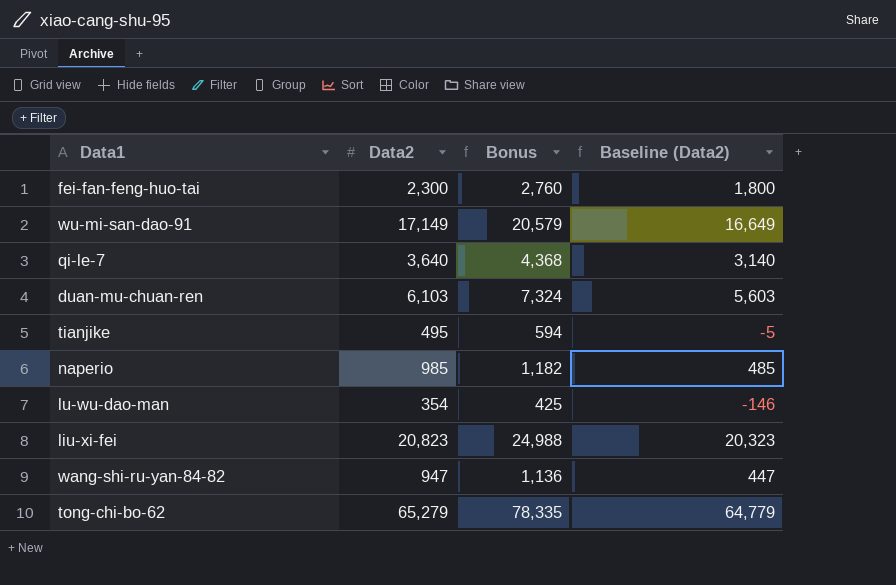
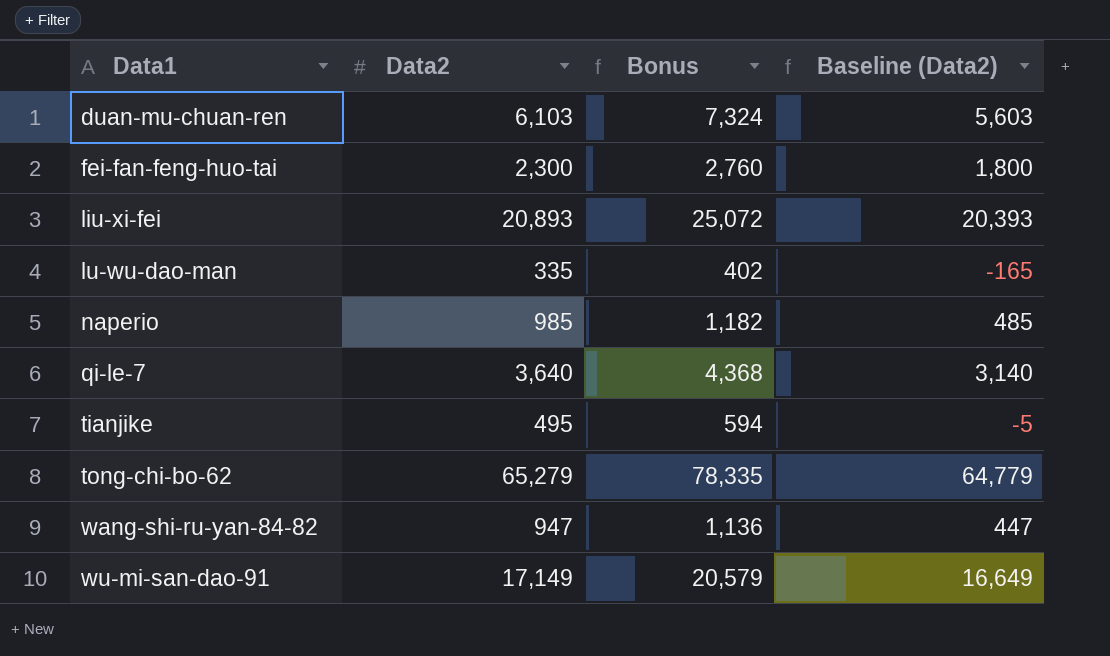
row order: none -> Data1 ascending
liu-xi-fei | Data2: 20,823 -> 20,893
liu-xi-fei | Bonus: 24,988 -> 25,072
liu-xi-fei | Baseline (Data2): 20,323 -> 20,393
lu-wu-dao-man | Data2: 354 -> 335
lu-wu-dao-man | Bonus: 425 -> 402
lu-wu-dao-man | Baseline (Data2): -146 -> -165

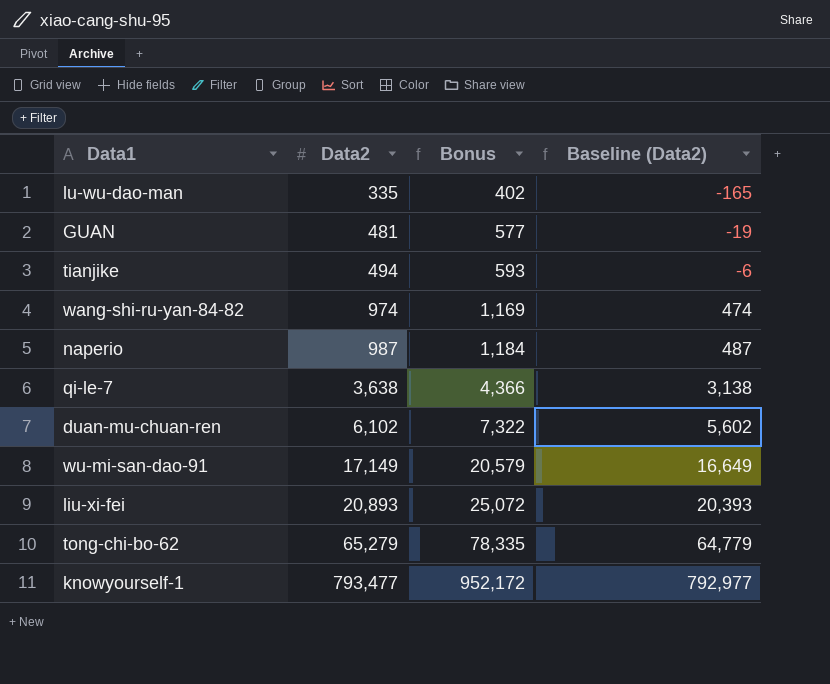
row order: Data1 ascending -> Data2 ascending
row fei-fan-feng-huo-tai: 2,300 | 2,760 | 1,800 -> none
row GUAN: none -> 481 | 577 | -19
tianjike | Data2: 495 -> 494
tianjike | Bonus: 594 -> 593
tianjike | Baseline (Data2): -5 -> -6
wang-shi-ru-yan-84-82 | Data2: 947 -> 974
wang-shi-ru-yan-84-82 | Bonus: 1,136 -> 1,169
wang-shi-ru-yan-84-82 | Baseline (Data2): 447 -> 474
naperio | Data2: 985 -> 987
naperio | Bonus: 1,182 -> 1,184
naperio | Baseline (Data2): 485 -> 487
qi-le-7 | Data2: 3,640 -> 3,638
qi-le-7 | Bonus: 4,368 -> 4,366
qi-le-7 | Baseline (Data2): 3,140 -> 3,138
duan-mu-chuan-ren | Data2: 6,103 -> 6,102
duan-mu-chuan-ren | Bonus: 7,324 -> 7,322
duan-mu-chuan-ren | Baseline (Data2): 5,603 -> 5,602
row knowyourself-1: none -> 793,477 | 952,172 | 792,977

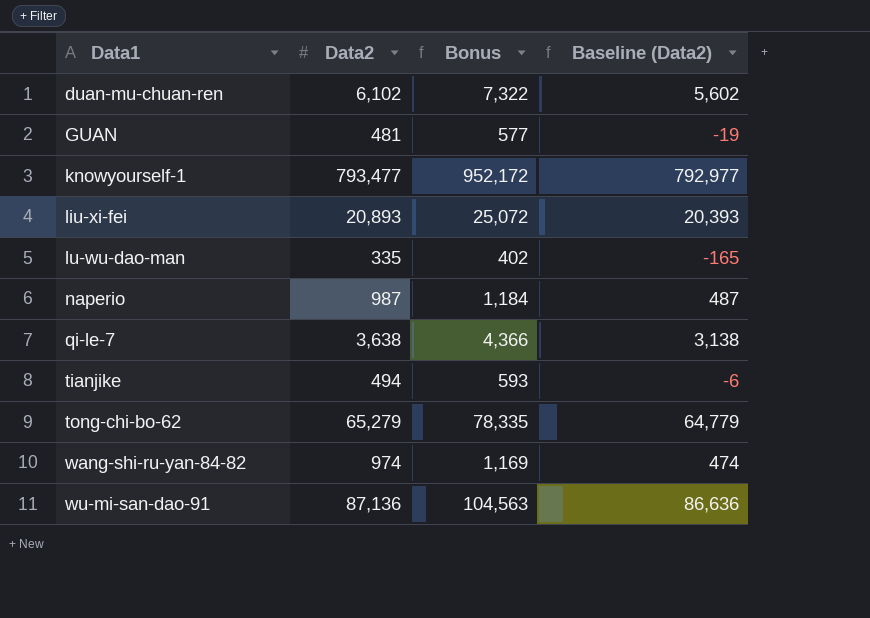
row order: Data2 ascending -> Data1 ascending
wu-mi-san-dao-91 | Data2: 17,149 -> 87,136
wu-mi-san-dao-91 | Bonus: 20,579 -> 104,563
wu-mi-san-dao-91 | Baseline (Data2): 16,649 -> 86,636

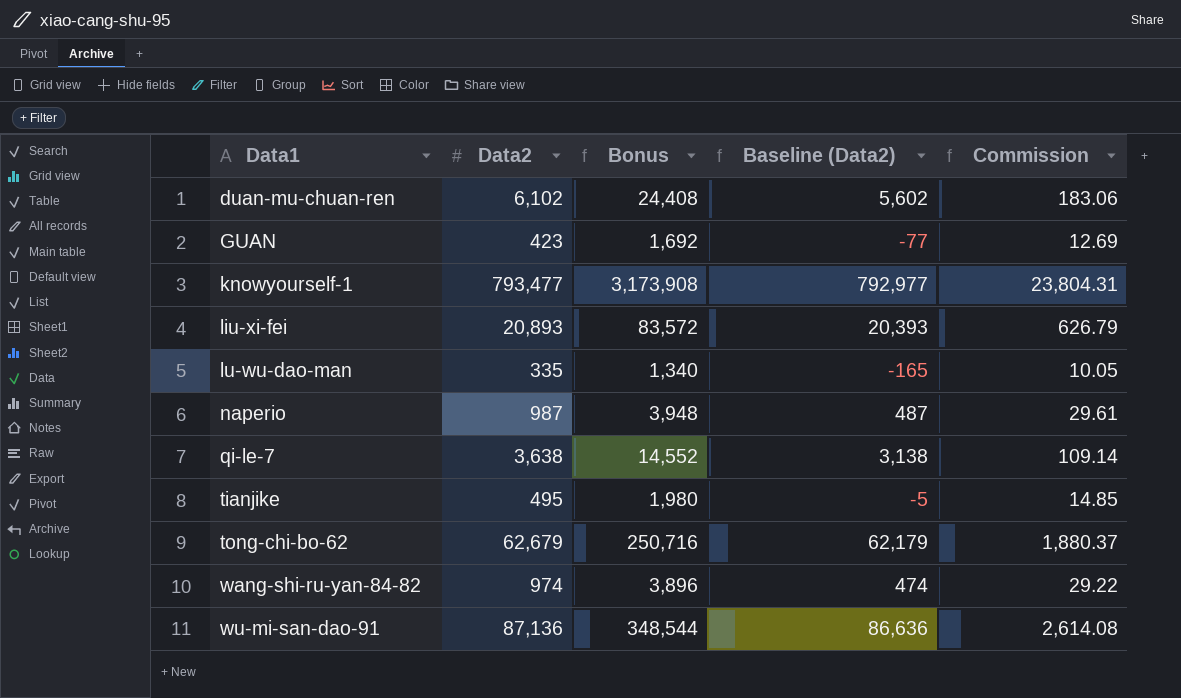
column Bonus | formula: [Data2] * 1.2 -> [Data2] * 4
column Commission | formula: none -> [Data2] * 0.03
GUAN | Data2: 481 -> 423
GUAN | Baseline (Data2): -19 -> -77
tianjike | Data2: 494 -> 495
tianjike | Baseline (Data2): -6 -> -5
tong-chi-bo-62 | Data2: 65,279 -> 62,679
tong-chi-bo-62 | Baseline (Data2): 64,779 -> 62,179

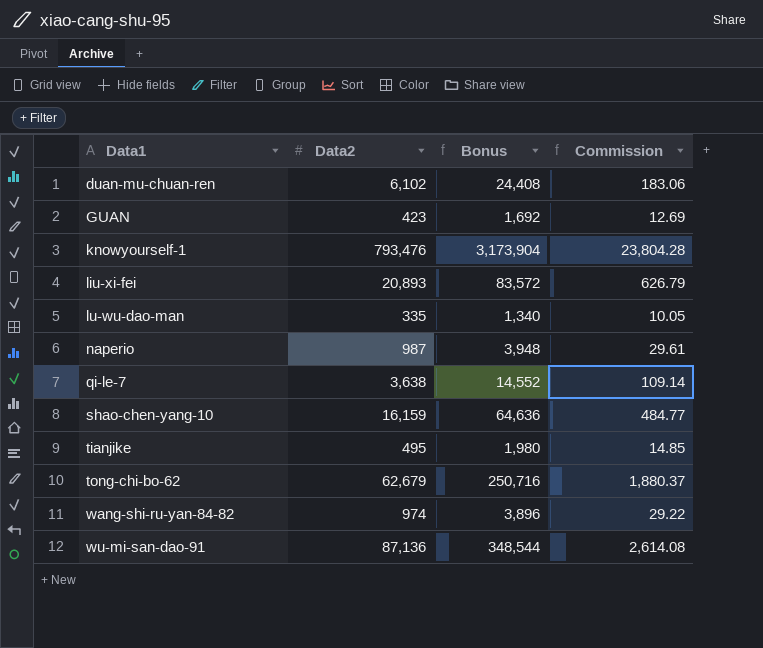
column Baseline (Data2) | formula: [Data2] - 500 -> none
knowyourself-1 | Data2: 793,477 -> 793,476
knowyourself-1 | Bonus: 3,173,908 -> 3,173,904
knowyourself-1 | Commission: 23,804.31 -> 23,804.28
row shao-chen-yang-10: none -> 16,159 | 64,636 | 484.77

